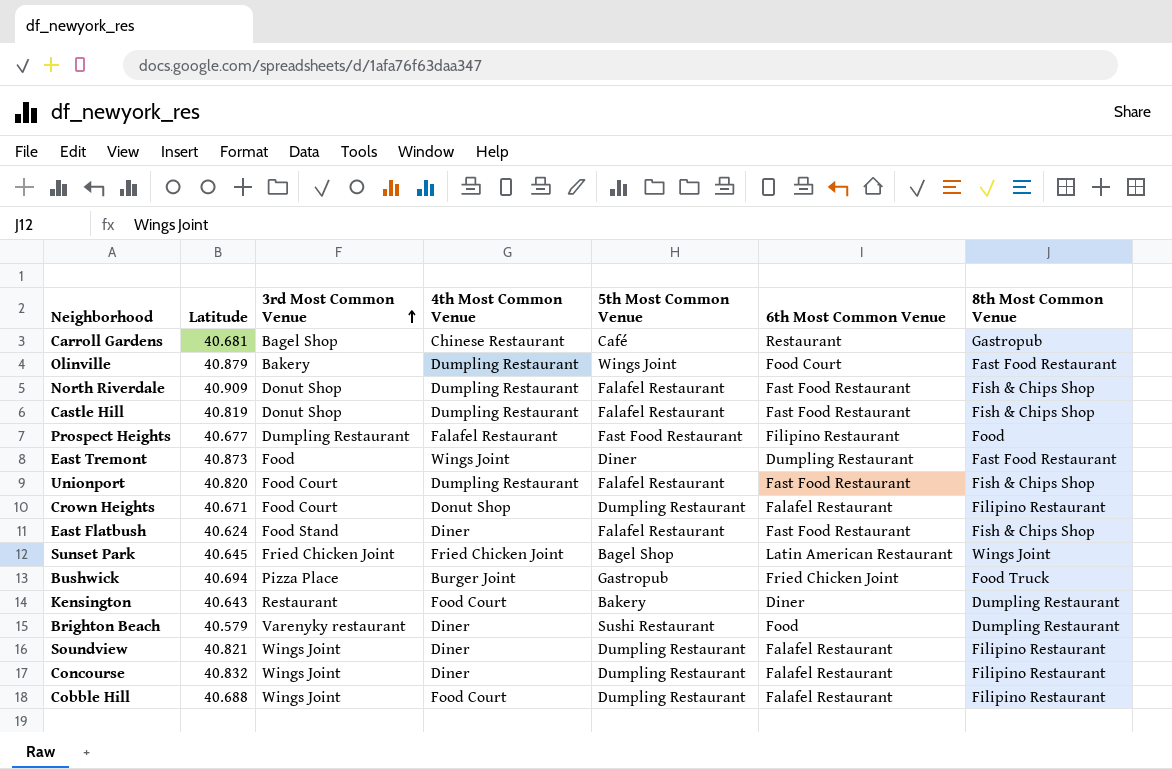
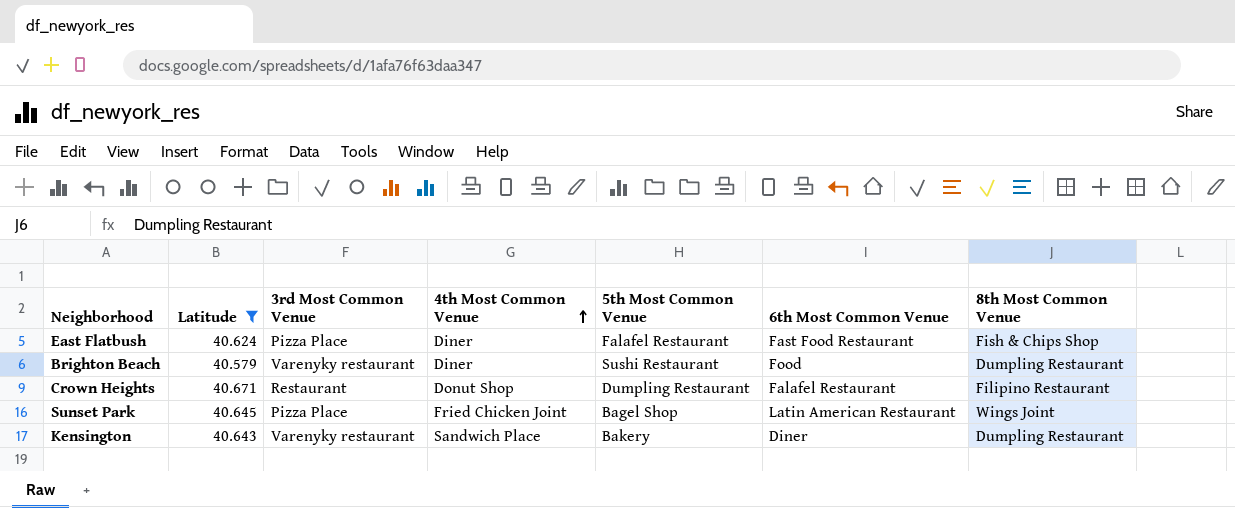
filter: none -> Latitude <= 40.671
row order: 3rd Most Common Venue ascending -> 4th Most Common Venue ascending
East Flatbush | 3rd Most Common Venue: Food Stand -> Pizza Place
Crown Heights | 3rd Most Common Venue: Food Court -> Restaurant
Sunset Park | 3rd Most Common Venue: Fried Chicken Joint -> Pizza Place
Kensington | 3rd Most Common Venue: Restaurant -> Varenyky restaurant
Kensington | 4th Most Common Venue: Food Court -> Sandwich Place

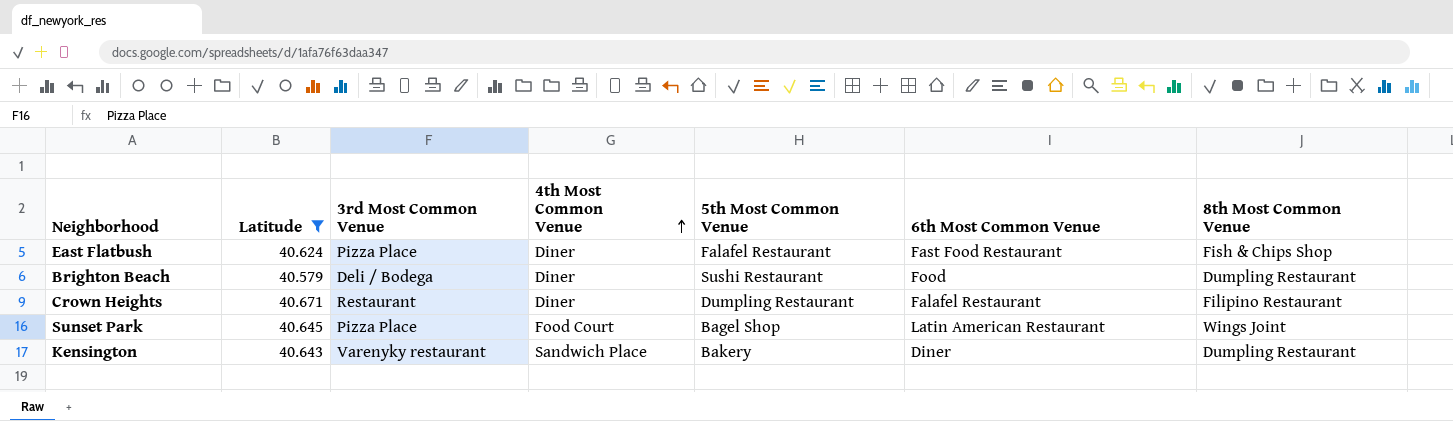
Brighton Beach | 3rd Most Common Venue: Varenyky restaurant -> Deli / Bodega
Crown Heights | 4th Most Common Venue: Donut Shop -> Diner
Sunset Park | 4th Most Common Venue: Fried Chicken Joint -> Food Court

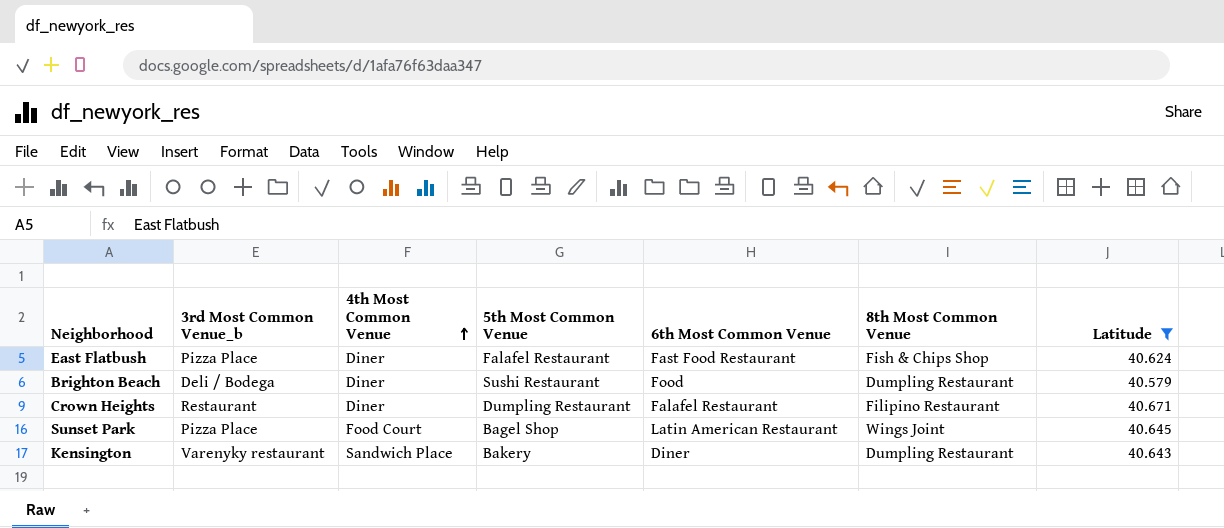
column name: 3rd Most Common Venue -> 3rd Most Common Venue_b
column Latitude | position: 2 -> 7

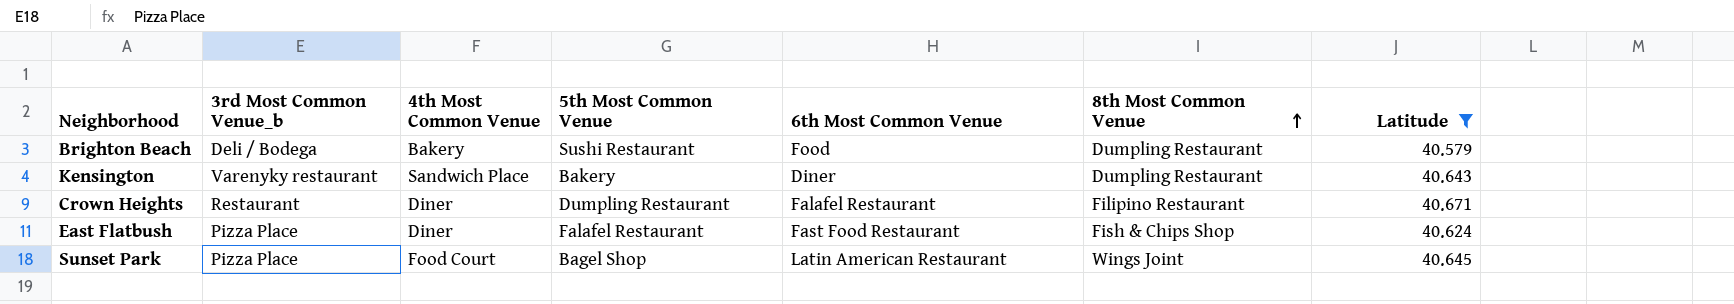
row order: 4th Most Common Venue ascending -> 8th Most Common Venue ascending
Brighton Beach | 4th Most Common Venue: Diner -> Bakery

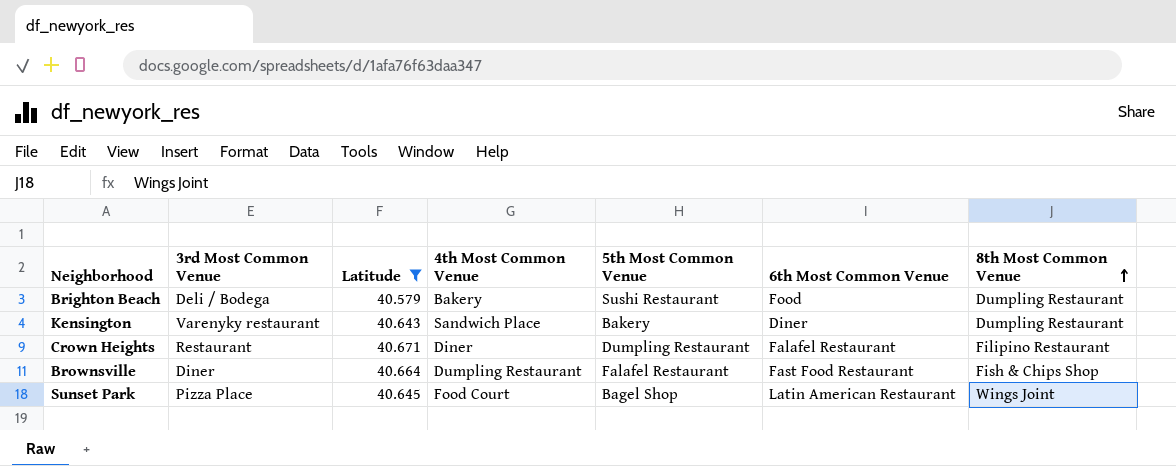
column name: 3rd Most Common Venue_b -> 3rd Most Common Venue
column Latitude | position: 7 -> 3
row East Flatbush: Pizza Place | Diner | Falafel Restaurant | Fast Food Restaurant | Fish & Chips Shop | 40.624 -> none
row Brownsville: none -> Diner | 40.664 | Dumpling Restaurant | Falafel Restaurant | Fast Food Restaurant | Fish & Chips Shop

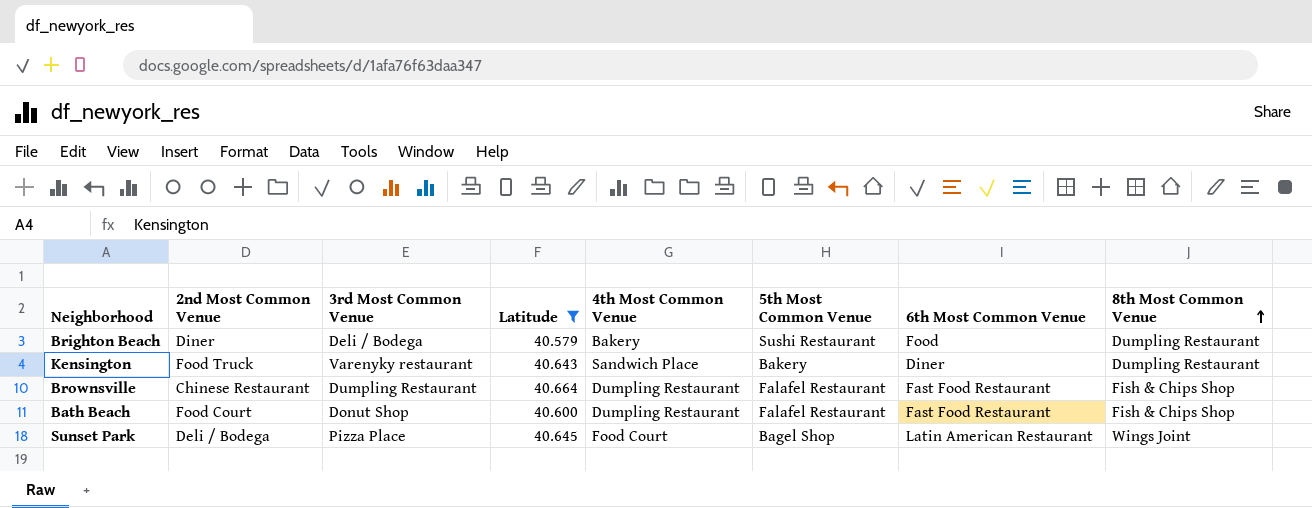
column 2nd Most Common Venue | position: none -> 2
row Crown Heights: Restaurant | 40.671 | Diner | Dumpling Restaurant | Falafel Restaurant | Filipino Restaurant -> none
Brownsville | 3rd Most Common Venue: Diner -> Dumpling Restaurant
row Bath Beach: none -> Food Court | Donut Shop | 40.600 | Dumpling Restaurant | Falafel Restaurant | Fast Food Restaurant | Fish & Chips Shop

